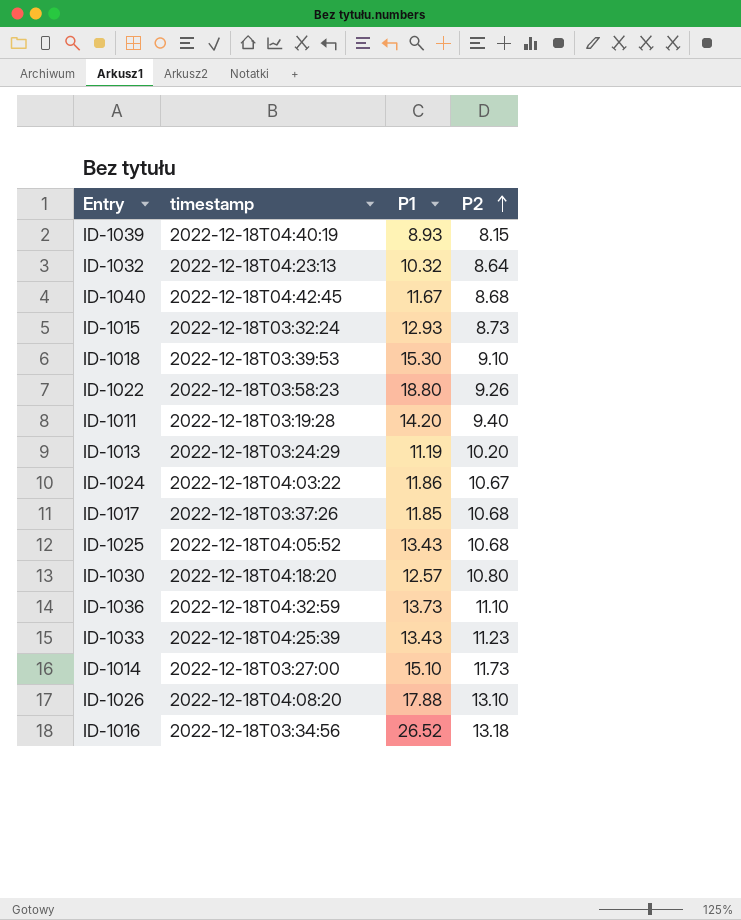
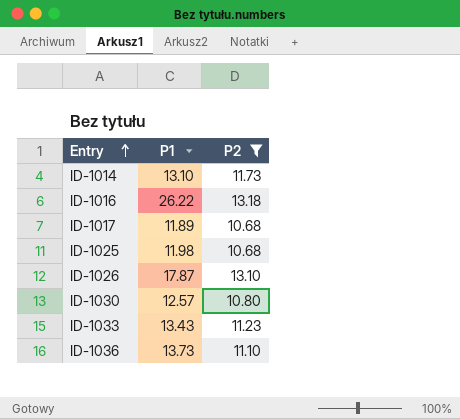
filter: none -> P2 >= 10.68
row order: P2 ascending -> Entry ascending
column timestamp | position: 2 -> none
ID-1014 | P1: 15.10 -> 13.10
ID-1016 | P1: 26.52 -> 26.22
ID-1017 | P1: 11.85 -> 11.89
ID-1025 | P1: 13.43 -> 11.98
ID-1026 | P1: 17.88 -> 17.87

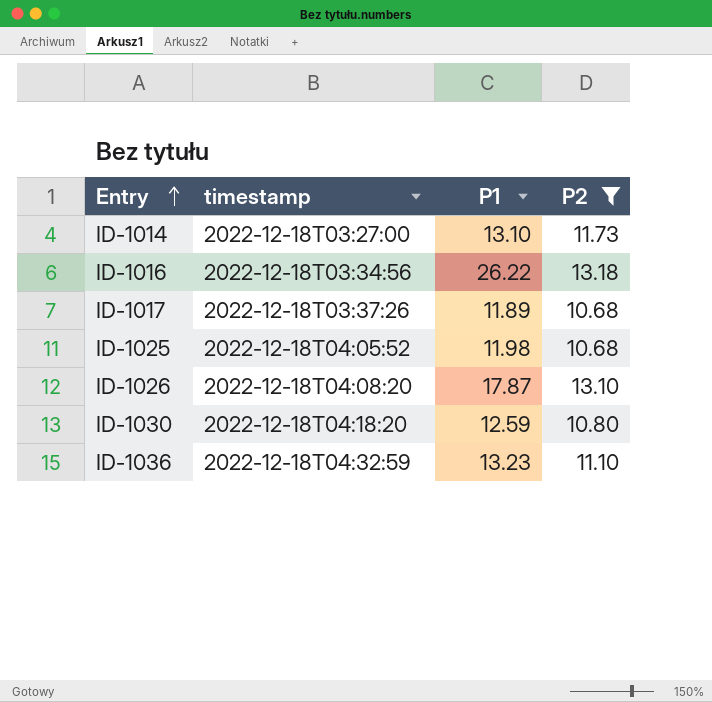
column timestamp | position: none -> 2
row ID-1033: 13.43 | 11.23 -> none
ID-1030 | P1: 12.57 -> 12.59
ID-1036 | P1: 13.73 -> 13.23

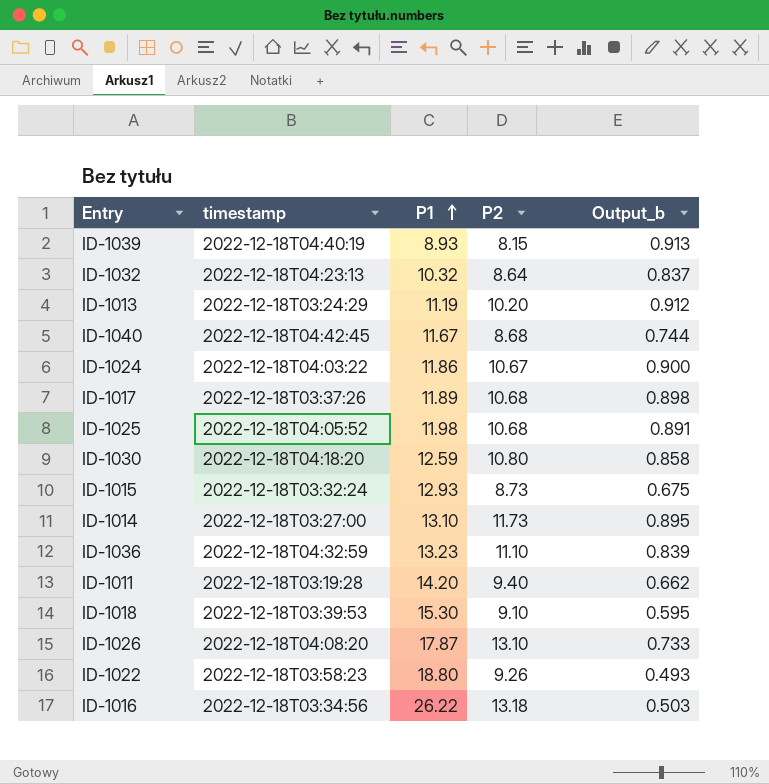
filter: P2 >= 10.68 -> none
row order: Entry ascending -> P1 ascending
column Output_b | formula: none -> [P2] / [P1]

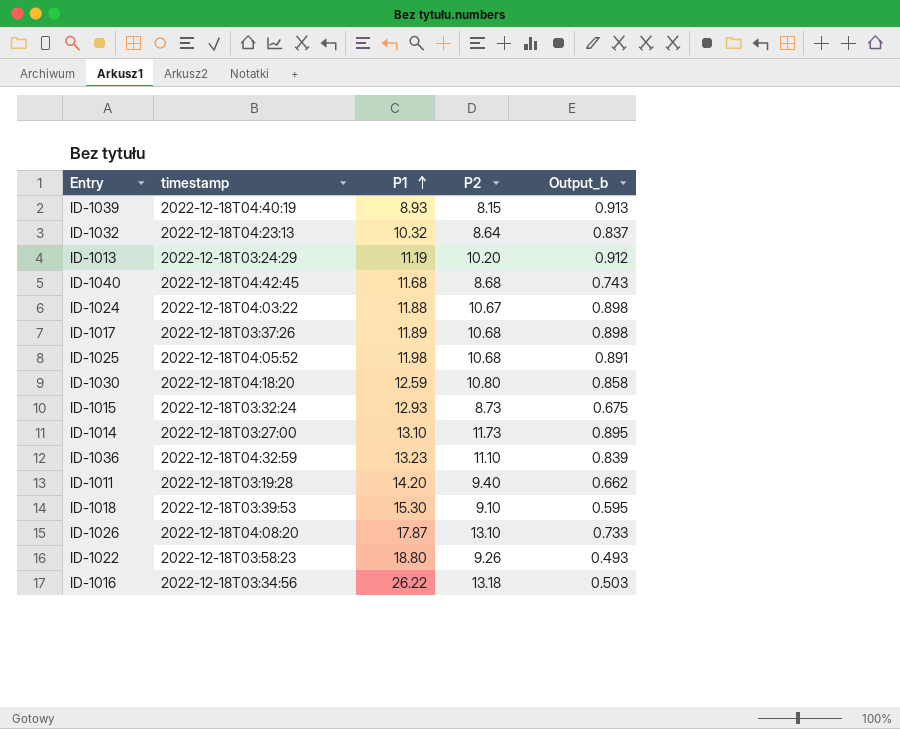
ID-1040 | P1: 11.67 -> 11.68
ID-1040 | Output_b: 0.744 -> 0.743
ID-1024 | P1: 11.86 -> 11.88
ID-1024 | Output_b: 0.900 -> 0.898

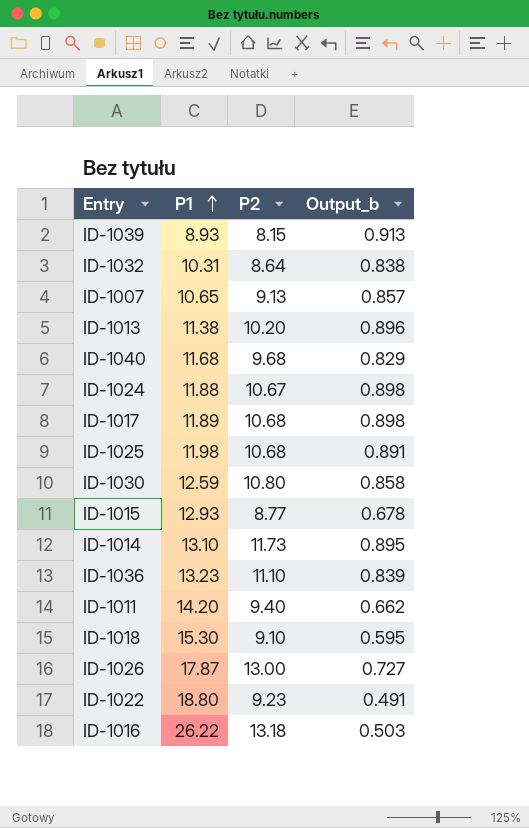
column timestamp | position: 2 -> none
ID-1032 | P1: 10.32 -> 10.31
ID-1032 | Output_b: 0.837 -> 0.838
row ID-1007: none -> 10.65 | 9.13 | 0.857
ID-1013 | P1: 11.19 -> 11.38
ID-1013 | Output_b: 0.912 -> 0.896
ID-1040 | P2: 8.68 -> 9.68
ID-1040 | Output_b: 0.743 -> 0.829
ID-1015 | P2: 8.73 -> 8.77
ID-1015 | Output_b: 0.675 -> 0.678
ID-1026 | P2: 13.10 -> 13.00
ID-1026 | Output_b: 0.733 -> 0.727
ID-1022 | P2: 9.26 -> 9.23
ID-1022 | Output_b: 0.493 -> 0.491

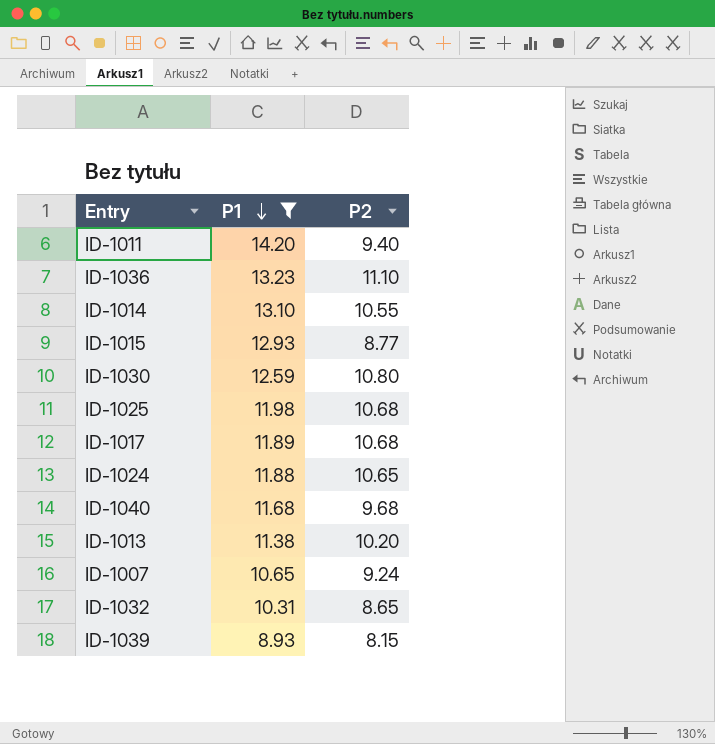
filter: none -> P1 <= 14.20
row order: P1 ascending -> P1 descending
column Output_b | formula: [P2] / [P1] -> none
ID-1014 | P2: 11.73 -> 10.55
ID-1024 | P2: 10.67 -> 10.65
ID-1007 | P2: 9.13 -> 9.24
ID-1032 | P2: 8.64 -> 8.65

